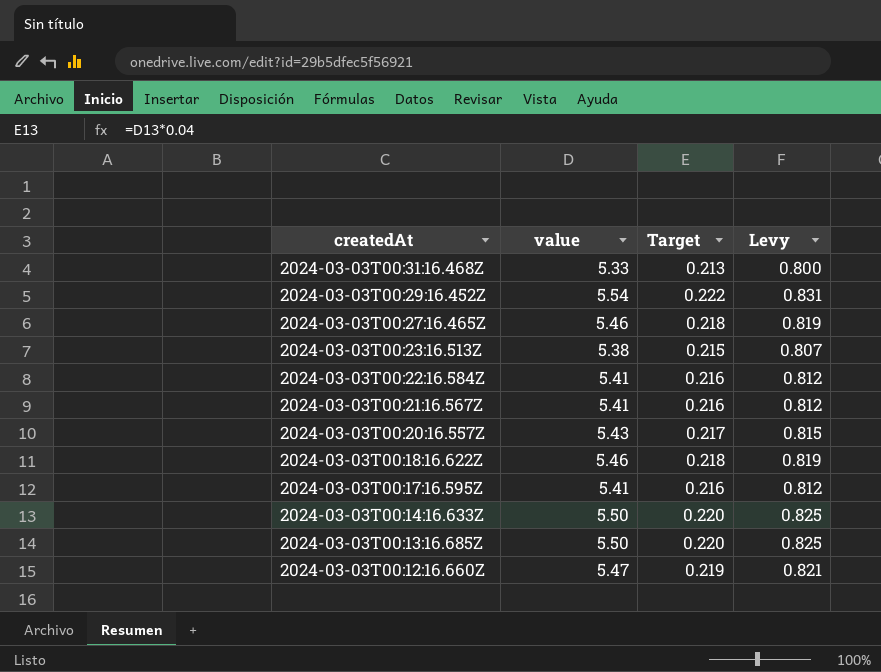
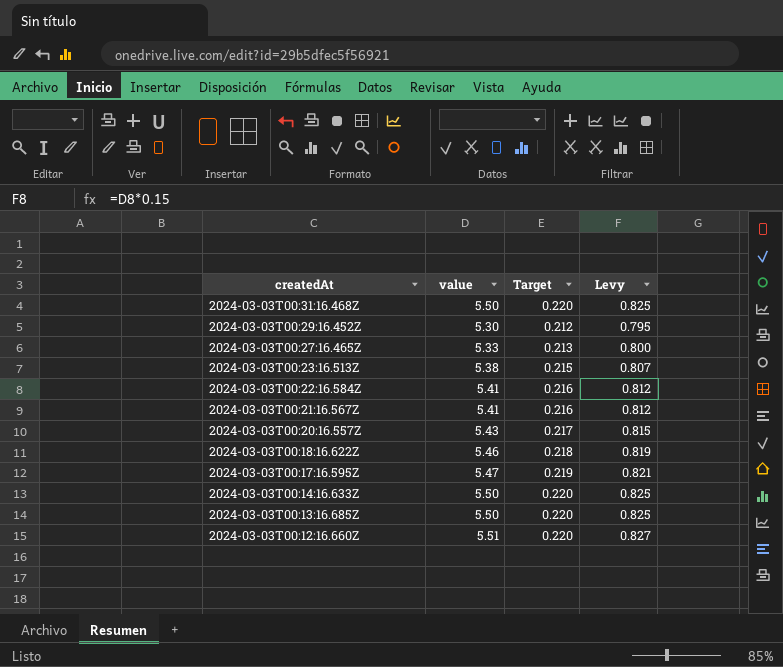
2024-03-03T00:31:16.468Z | value: 5.33 -> 5.50
2024-03-03T00:31:16.468Z | Target: 0.213 -> 0.220
2024-03-03T00:31:16.468Z | Levy: 0.800 -> 0.825
2024-03-03T00:29:16.452Z | value: 5.54 -> 5.30
2024-03-03T00:29:16.452Z | Target: 0.222 -> 0.212
2024-03-03T00:29:16.452Z | Levy: 0.831 -> 0.795
2024-03-03T00:27:16.465Z | value: 5.46 -> 5.33
2024-03-03T00:27:16.465Z | Target: 0.218 -> 0.213
2024-03-03T00:27:16.465Z | Levy: 0.819 -> 0.800
2024-03-03T00:17:16.595Z | value: 5.41 -> 5.47
2024-03-03T00:17:16.595Z | Target: 0.216 -> 0.219
2024-03-03T00:17:16.595Z | Levy: 0.812 -> 0.821
2024-03-03T00:12:16.660Z | value: 5.47 -> 5.51
2024-03-03T00:12:16.660Z | Target: 0.219 -> 0.220
2024-03-03T00:12:16.660Z | Levy: 0.821 -> 0.827

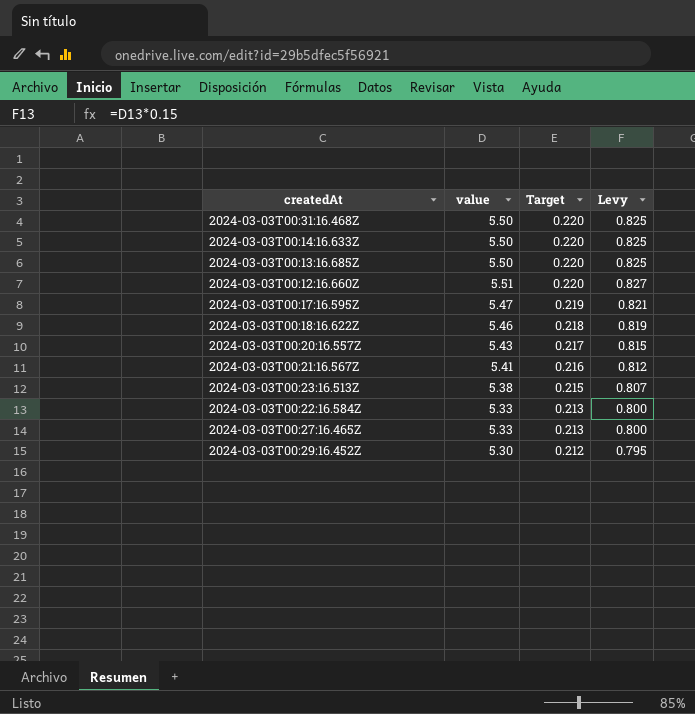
row order: createdAt descending -> Target descending
2024-03-03T00:22:16.584Z | value: 5.41 -> 5.33
2024-03-03T00:22:16.584Z | Target: 0.216 -> 0.213
2024-03-03T00:22:16.584Z | Levy: 0.812 -> 0.800

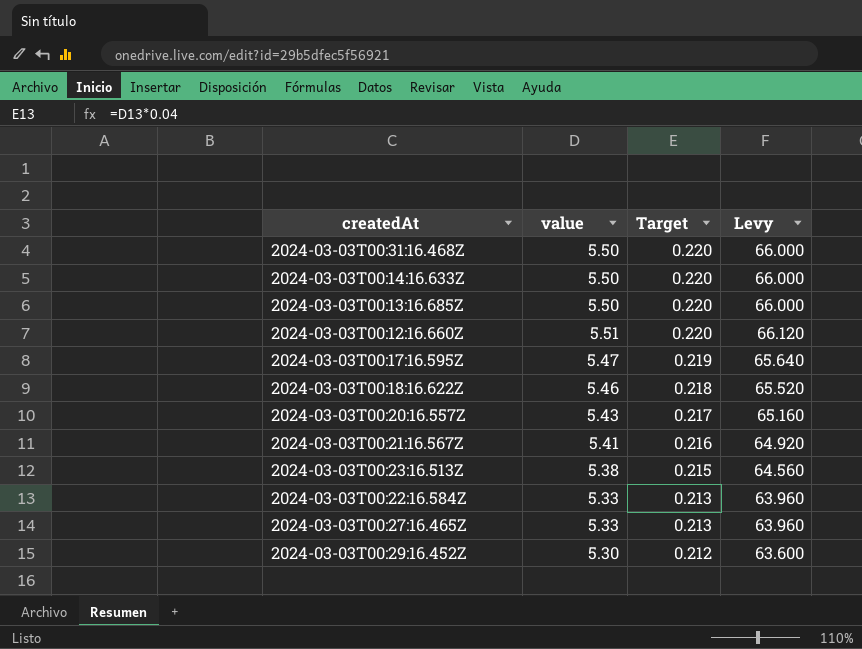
column Levy | formula: [value] * 0.15 -> [value] * 12

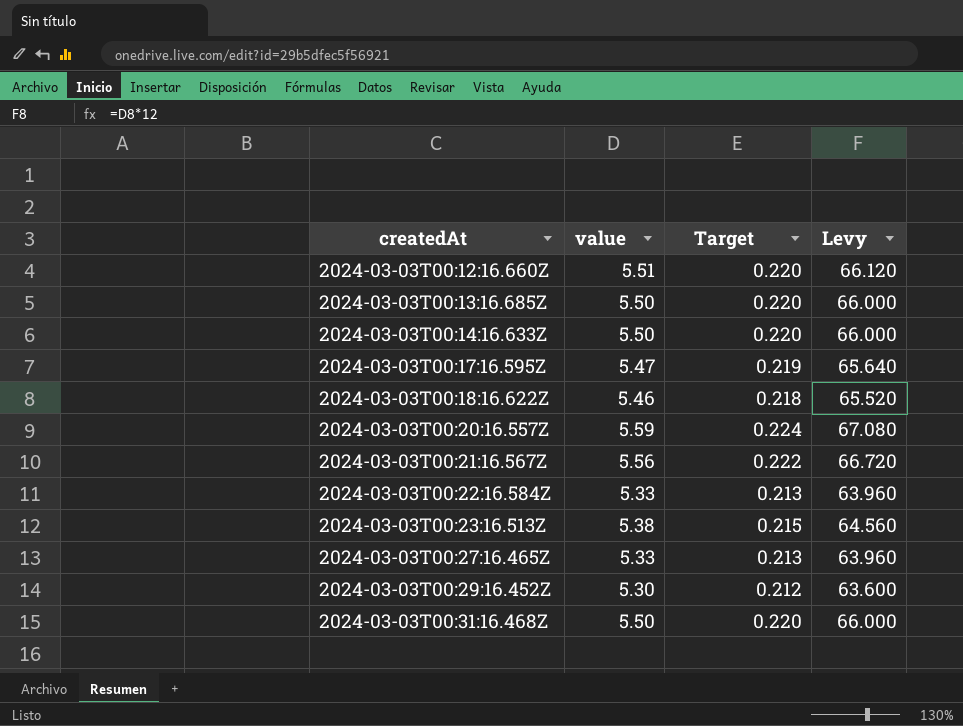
row order: Target descending -> createdAt ascending
2024-03-03T00:20:16.557Z | value: 5.43 -> 5.59
2024-03-03T00:20:16.557Z | Target: 0.217 -> 0.224
2024-03-03T00:20:16.557Z | Levy: 65.160 -> 67.080
2024-03-03T00:21:16.567Z | value: 5.41 -> 5.56
2024-03-03T00:21:16.567Z | Target: 0.216 -> 0.222
2024-03-03T00:21:16.567Z | Levy: 64.920 -> 66.720

